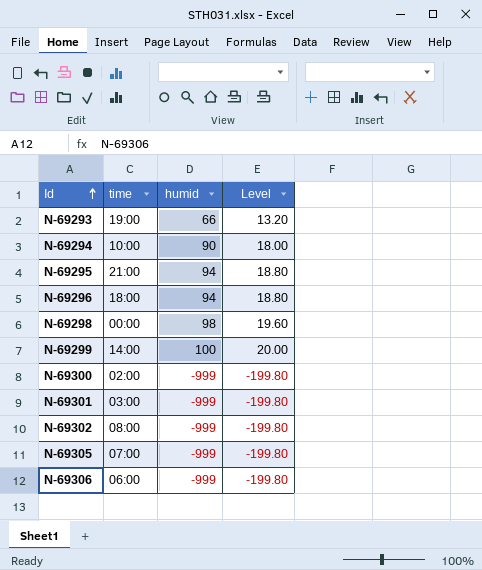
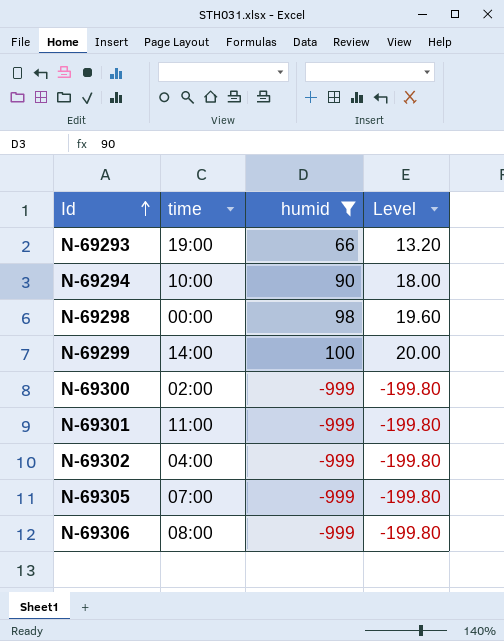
filter: none -> humid != 94
N-69301 | time: 03:00 -> 11:00
N-69302 | time: 08:00 -> 04:00
N-69306 | time: 06:00 -> 08:00

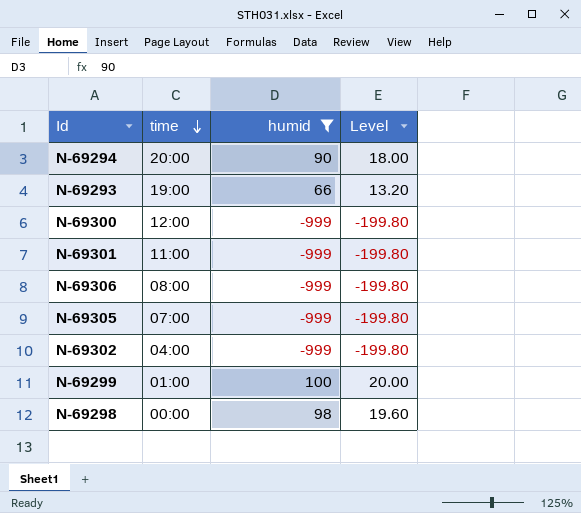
row order: Id ascending -> time descending
N-69294 | time: 10:00 -> 20:00
N-69300 | time: 02:00 -> 12:00
N-69299 | time: 14:00 -> 01:00

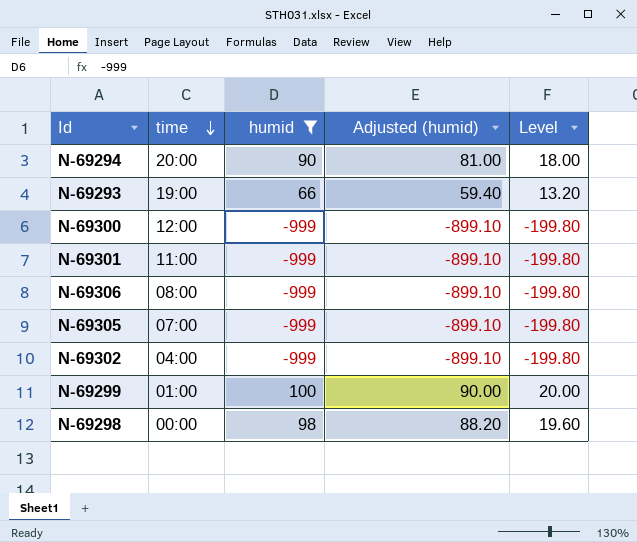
column Adjusted (humid) | formula: none -> [humid] * 0.9

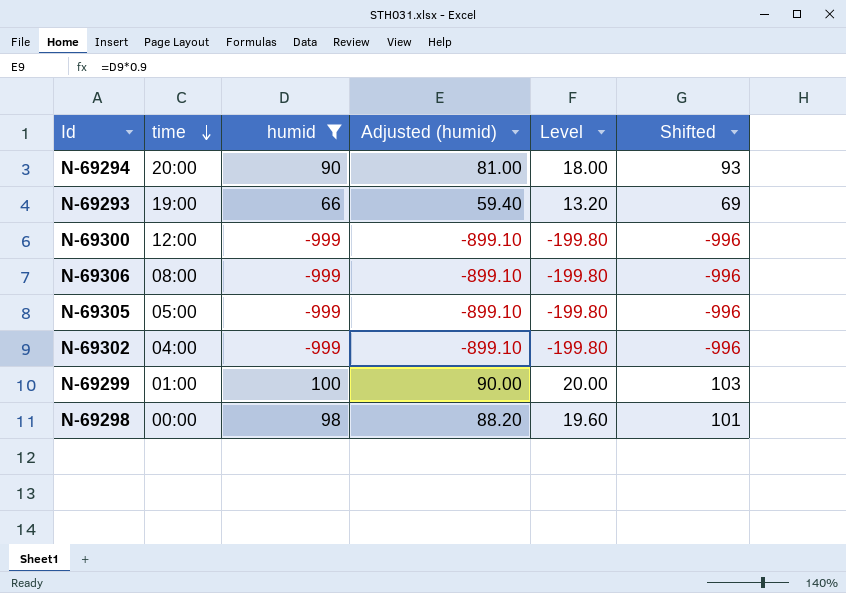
column Shifted | formula: none -> [humid] + 3
row N-69301: 11:00 | -999 | -899.10 | -199.80 -> none
N-69305 | time: 07:00 -> 05:00

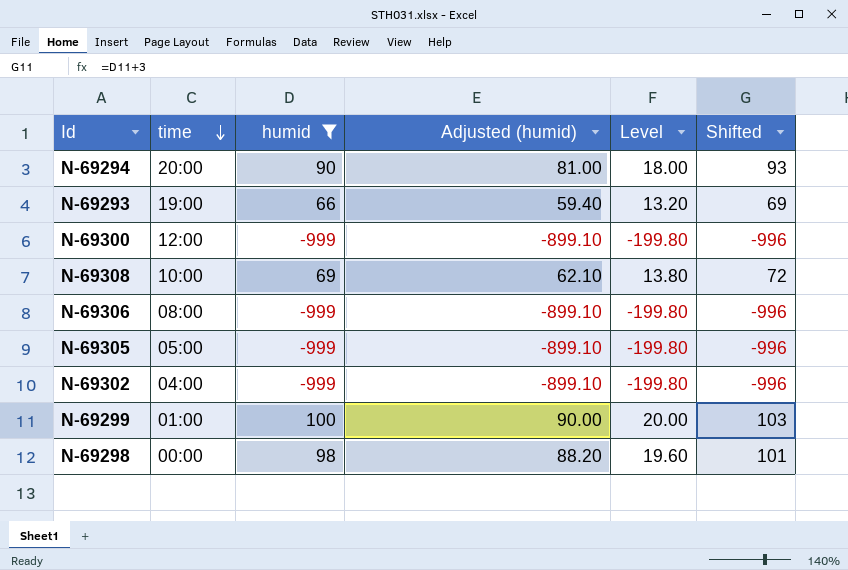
row N-69308: none -> 10:00 | 69 | 62.10 | 13.80 | 72

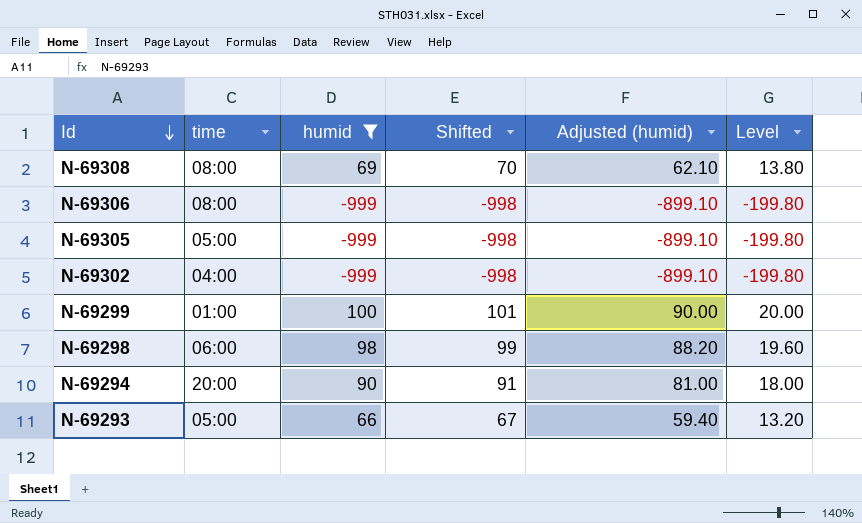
row order: time descending -> Id descending
column Shifted | formula: [humid] + 3 -> [humid] + 1
column Shifted | position: 6 -> 4
row N-69300: 12:00 | -999 | -899.10 | -199.80 | -996 -> none
N-69308 | time: 10:00 -> 08:00
N-69298 | time: 00:00 -> 06:00
N-69293 | time: 19:00 -> 05:00

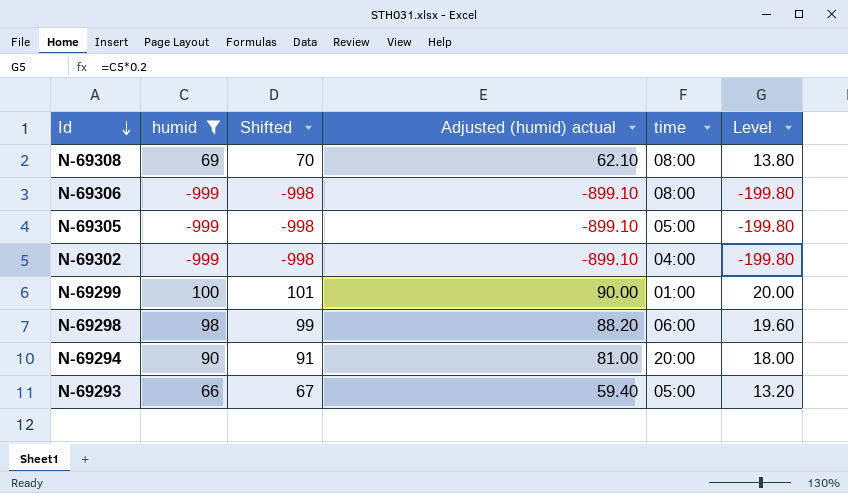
column name: Adjusted (humid) -> Adjusted (humid) actual
column time | position: 2 -> 5

